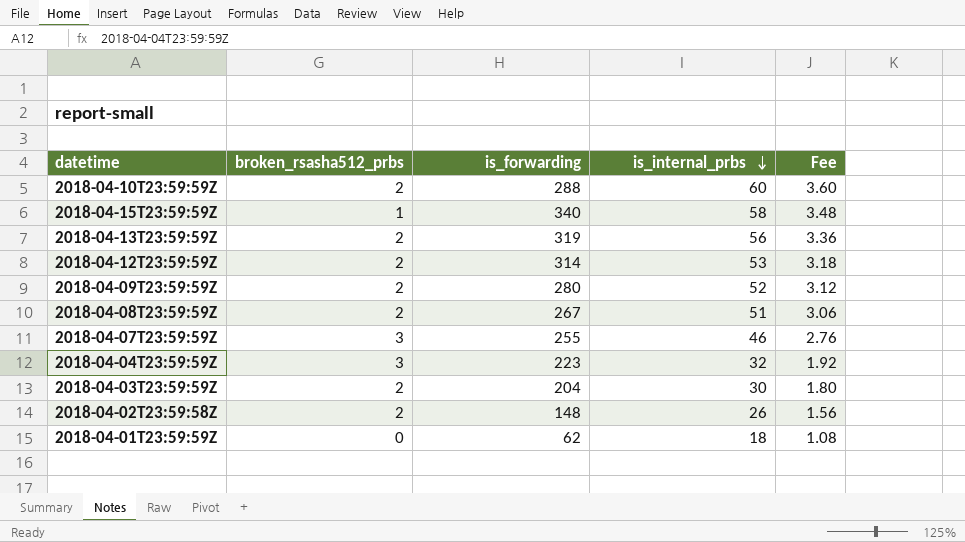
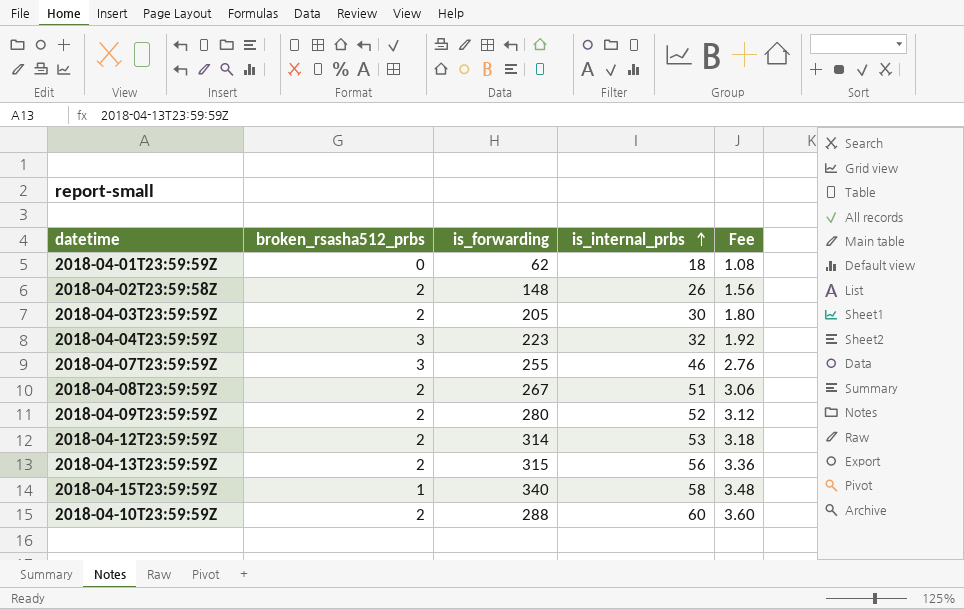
row order: is_internal_prbs descending -> is_internal_prbs ascending
2018-04-03T23:59:59Z | is_forwarding: 204 -> 205
2018-04-13T23:59:59Z | is_forwarding: 319 -> 315

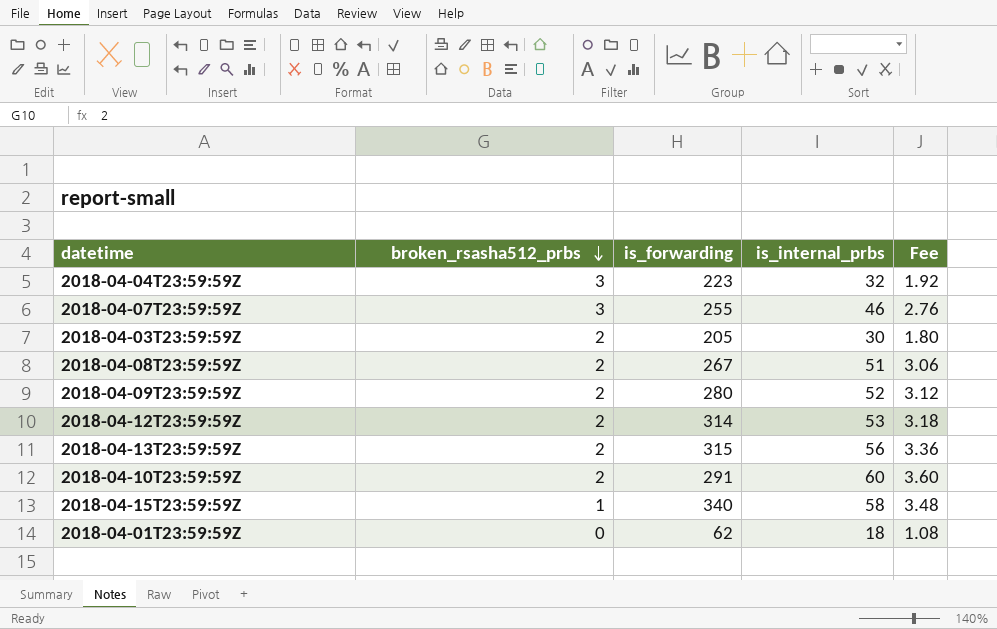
row order: is_internal_prbs ascending -> broken_rsasha512_prbs descending
row 2018-04-02T23:59:58Z: 2 | 148 | 26 | 1.56 -> none
2018-04-10T23:59:59Z | is_forwarding: 288 -> 291

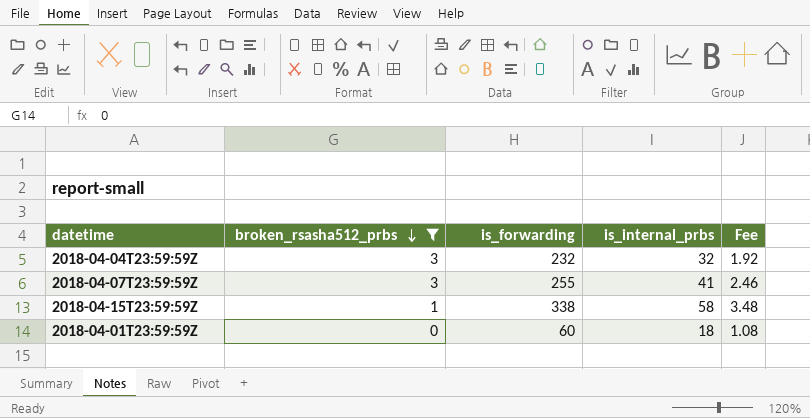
filter: none -> broken_rsasha512_prbs != 2
2018-04-04T23:59:59Z | is_forwarding: 223 -> 232
2018-04-07T23:59:59Z | is_internal_prbs: 46 -> 41
2018-04-07T23:59:59Z | Fee: 2.76 -> 2.46
2018-04-15T23:59:59Z | is_forwarding: 340 -> 338
2018-04-01T23:59:59Z | is_forwarding: 62 -> 60

